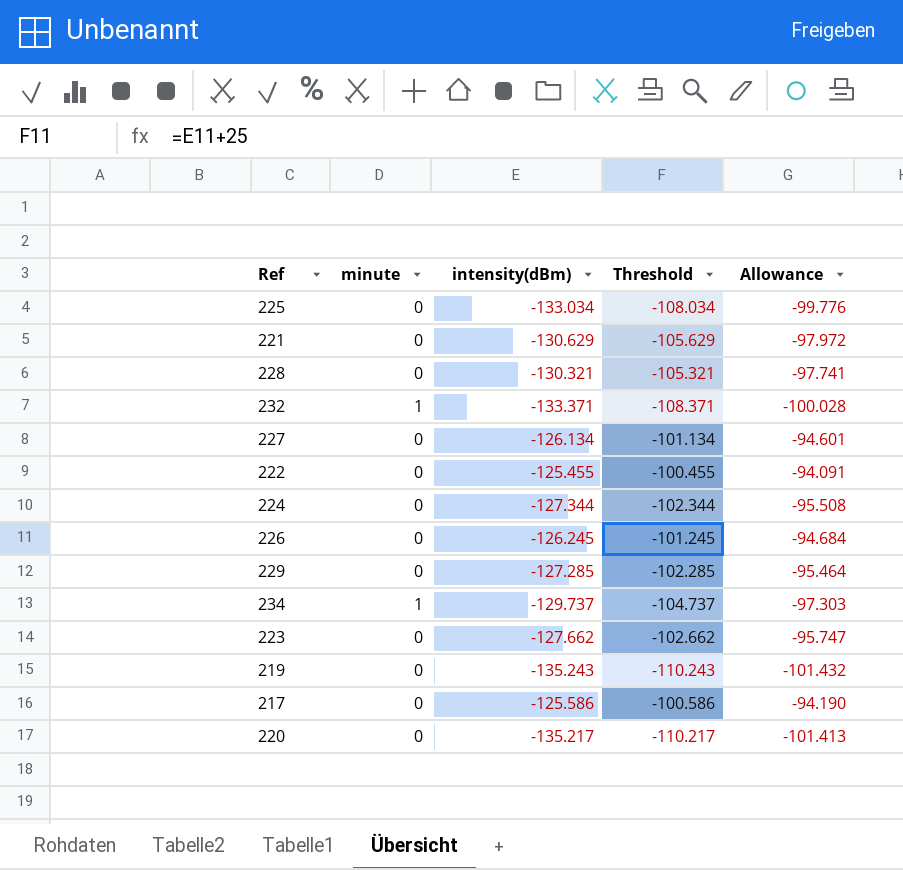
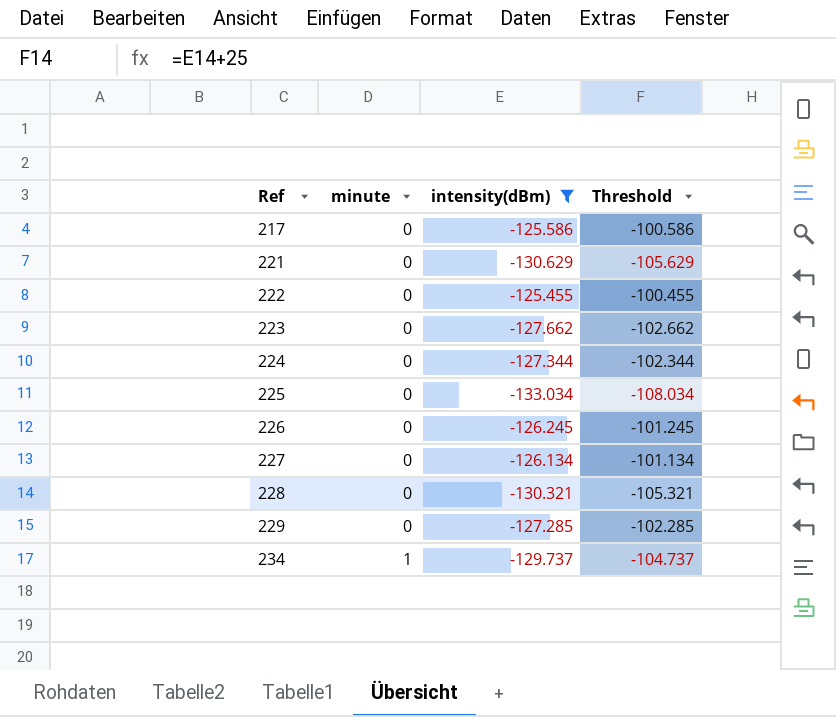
filter: none -> intensity(dBm) >= -133.034
row order: none -> Ref ascending
column Allowance | formula: [intensity(dBm)] * 0.75 -> none

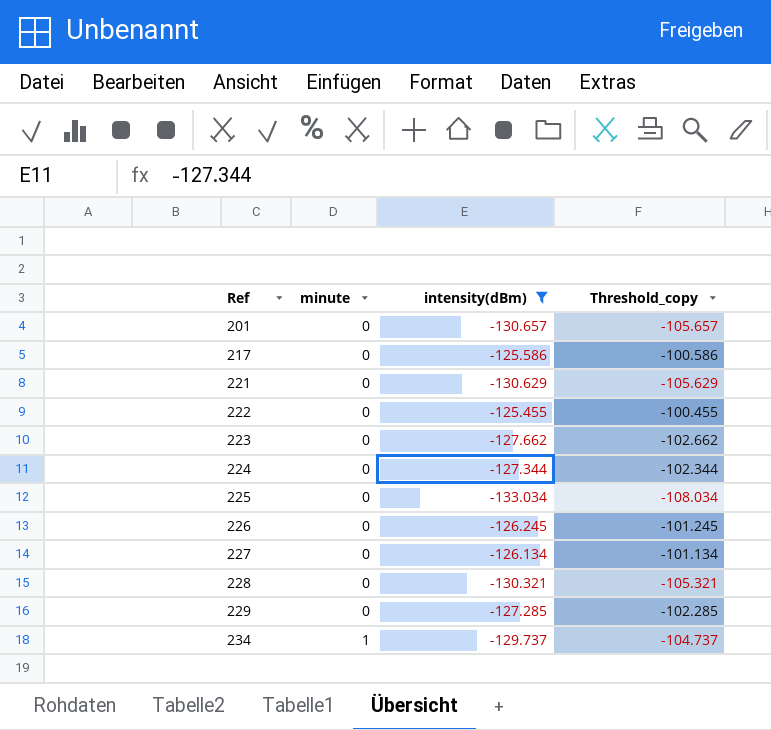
column name: Threshold -> Threshold_copy
row 201: none -> 0 | -130.657 | -105.657

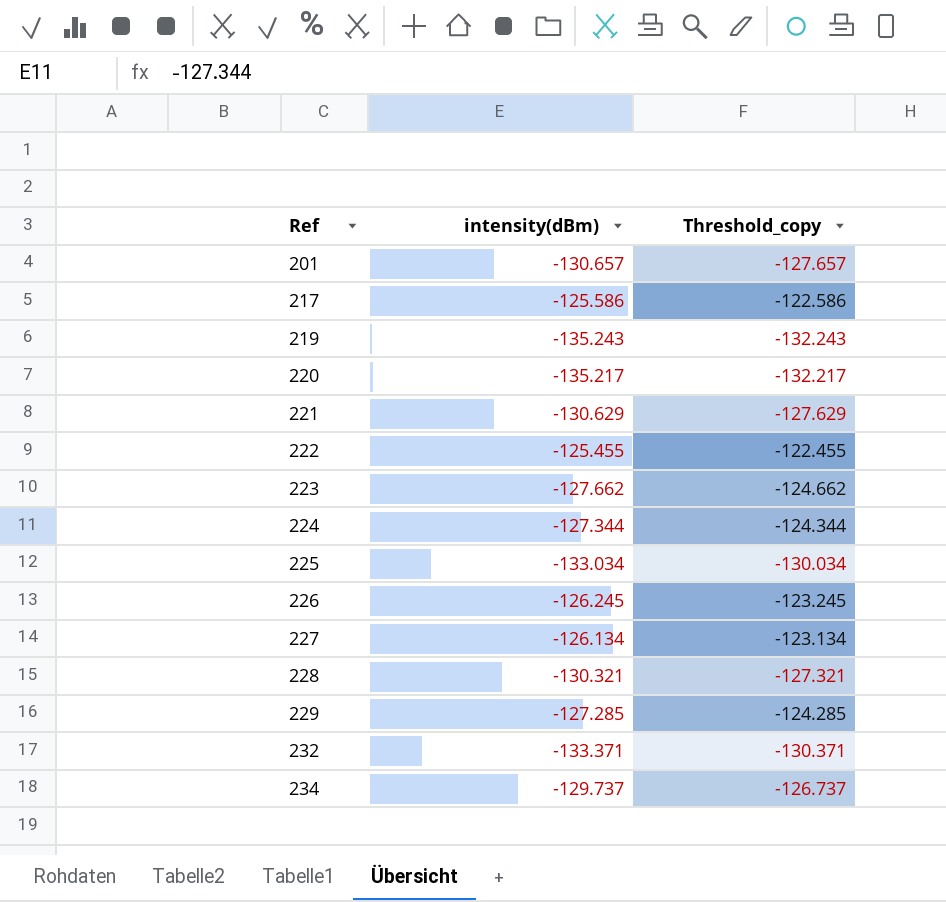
filter: intensity(dBm) >= -133.034 -> none
column minute | position: 2 -> none
column Threshold_copy | formula: [intensity(dBm)] + 25 -> [intensity(dBm)] + 3

